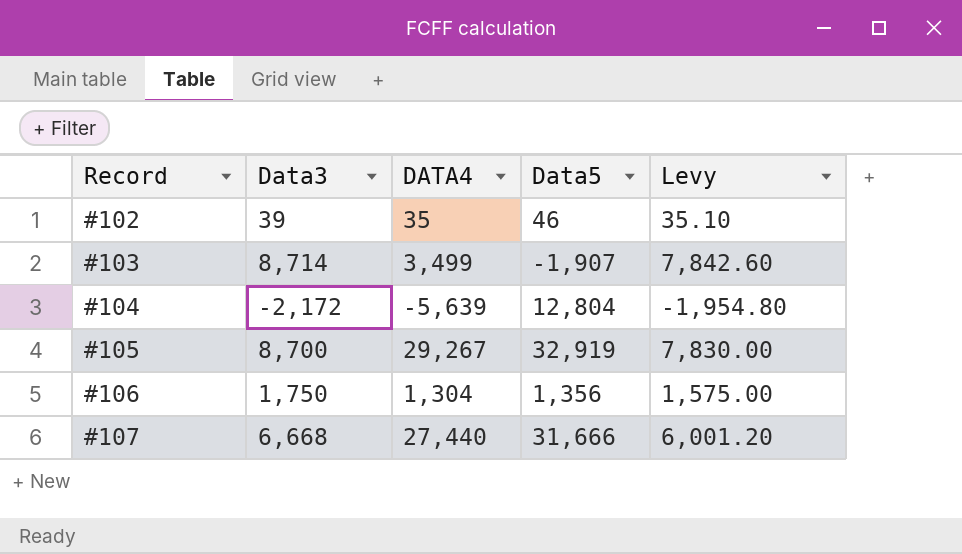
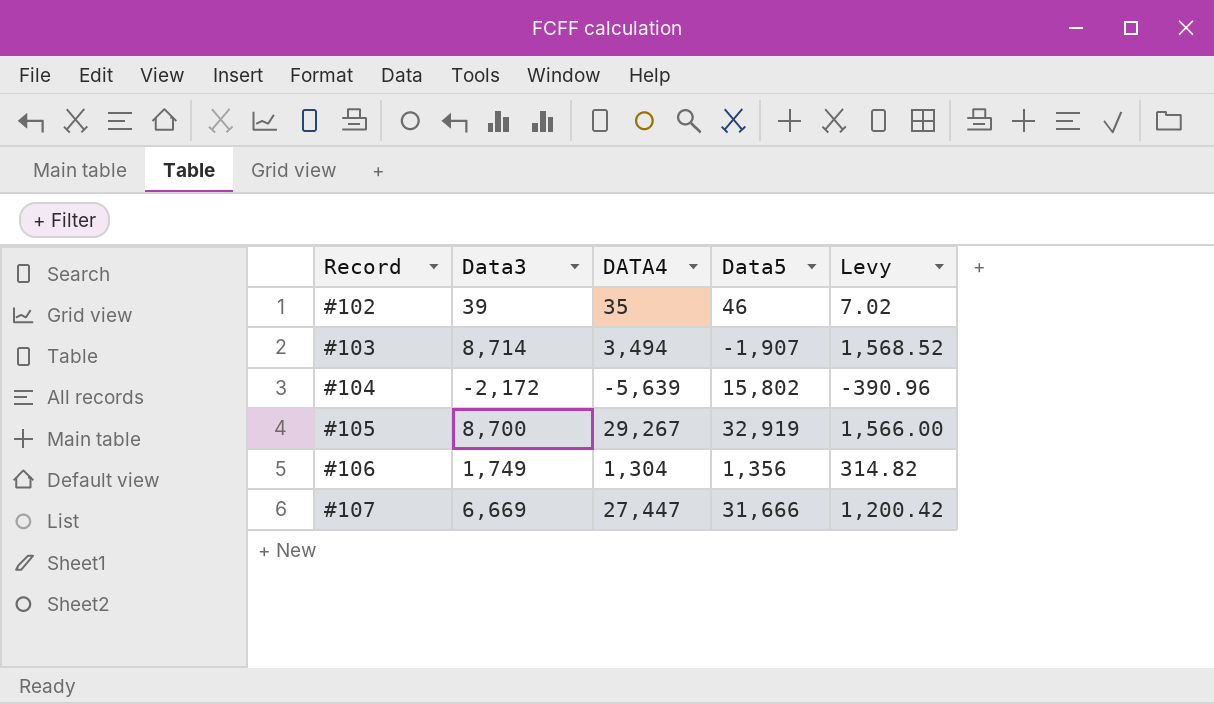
column Levy | formula: [Data3] * 0.9 -> [Data3] * 0.18
#103 | DATA4: 3,499 -> 3,494
#104 | Data5: 12,804 -> 15,802
#106 | Data3: 1,750 -> 1,749
#107 | Data3: 6,668 -> 6,669
#107 | DATA4: 27,440 -> 27,447

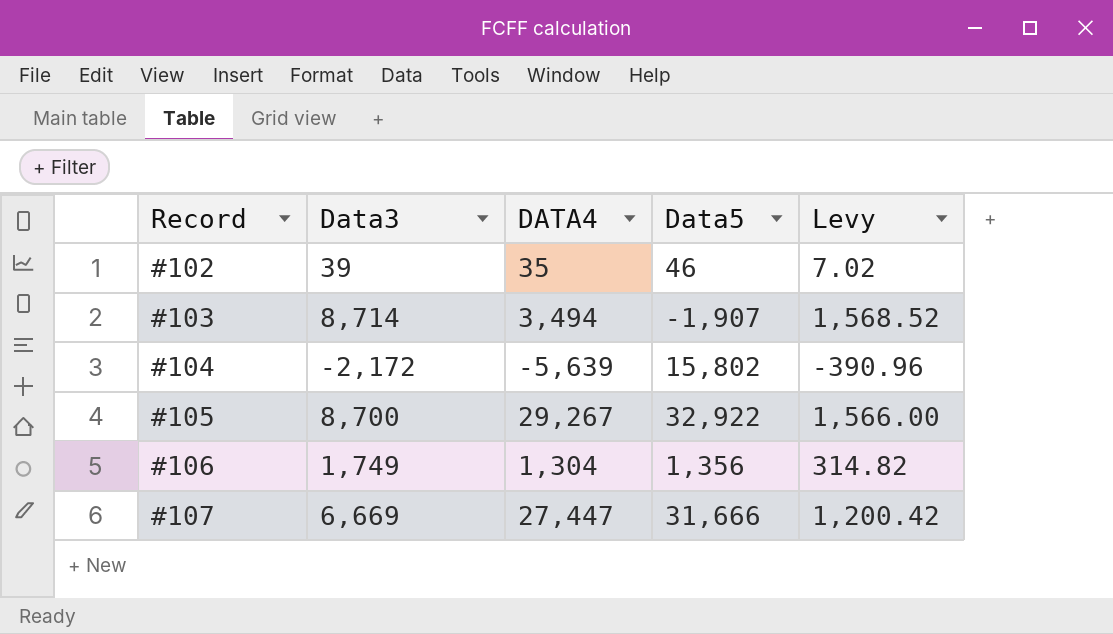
#105 | Data5: 32,919 -> 32,922

